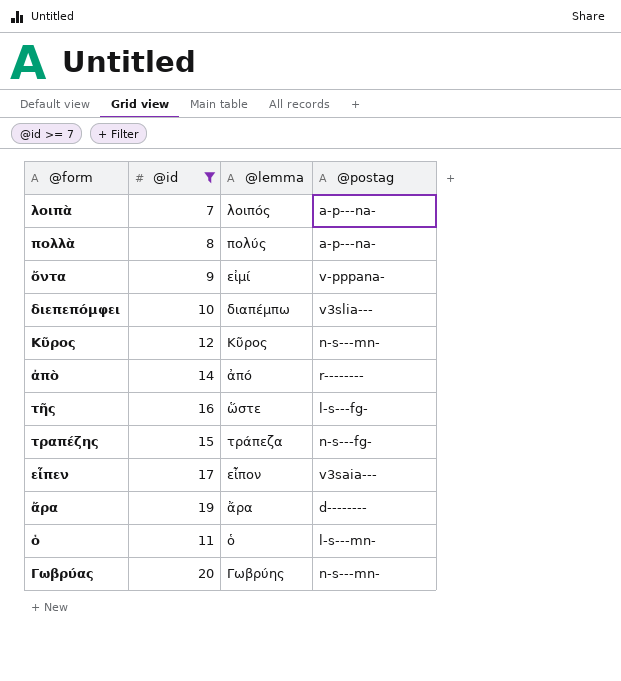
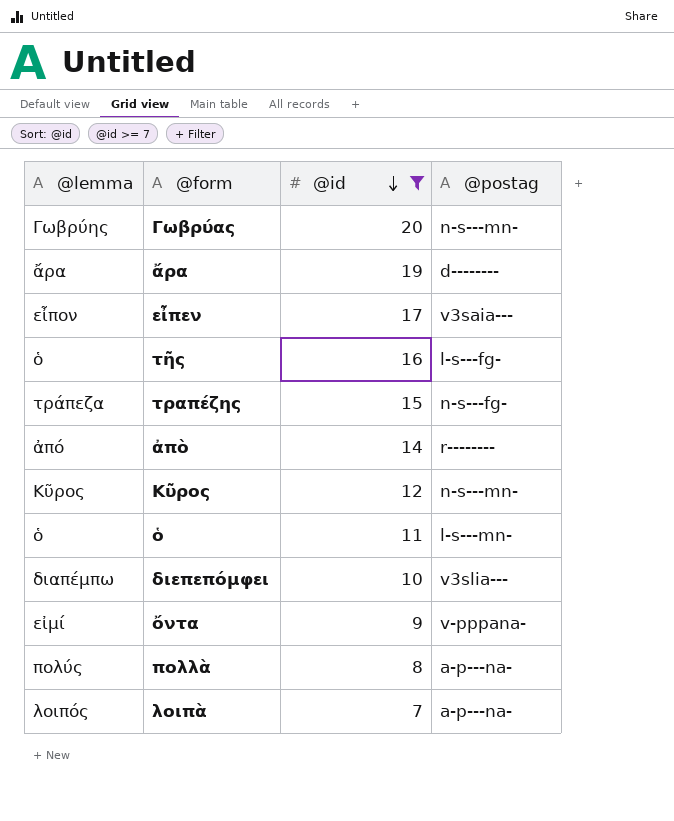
row order: none -> @id descending
column @lemma | position: 3 -> 1
τῆς | @lemma: ὥστε -> ὁ

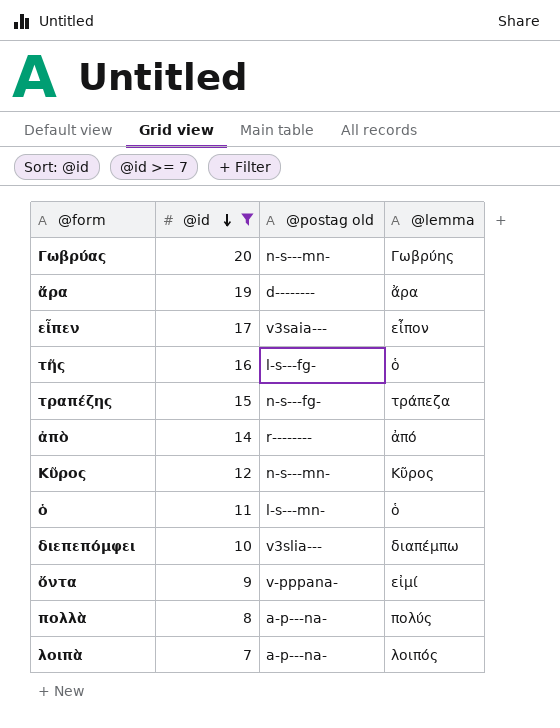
column name: @postag -> @postag old
column @lemma | position: 1 -> 4

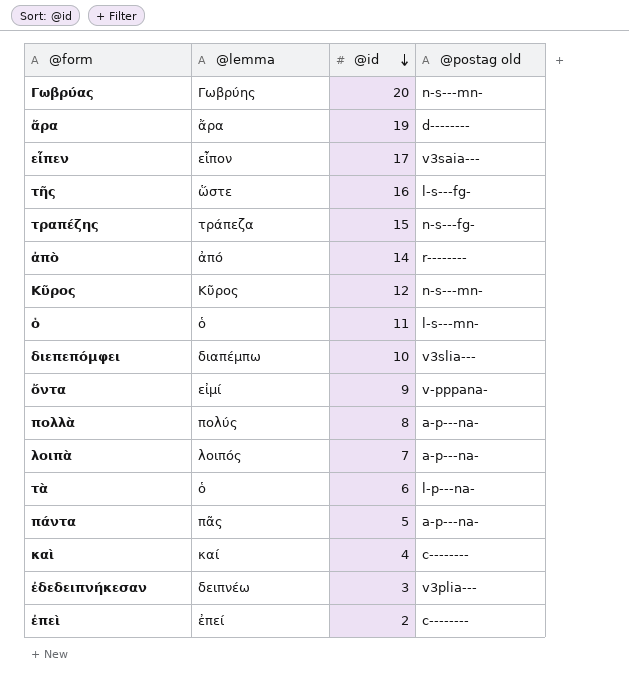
filter: @id >= 7 -> none
column @lemma | position: 4 -> 2
τῆς | @lemma: ὁ -> ὥστε

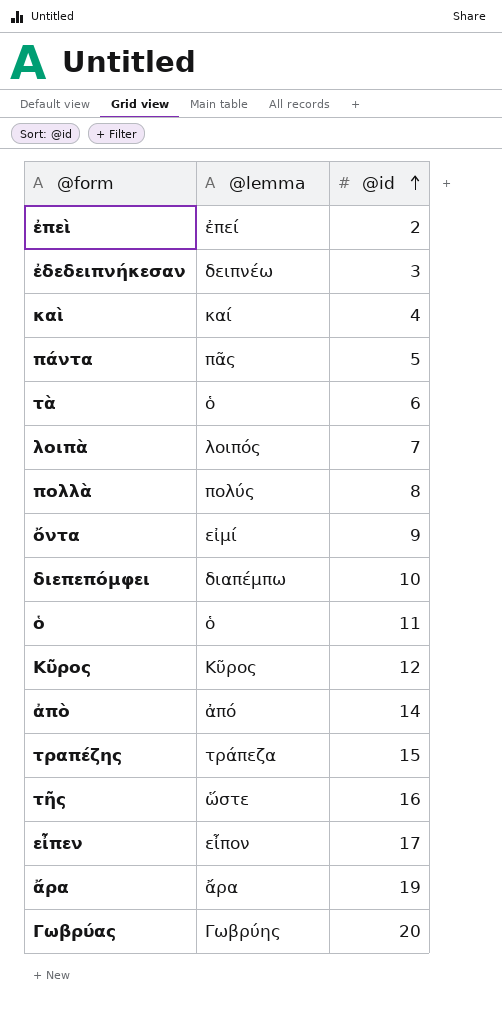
row order: @id descending -> @id ascending
column @postag old | position: 4 -> none

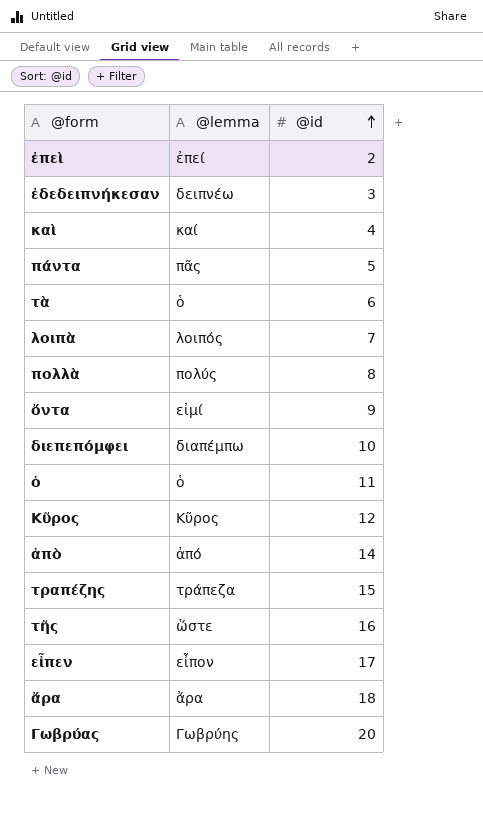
ἄρα | @id: 19 -> 18

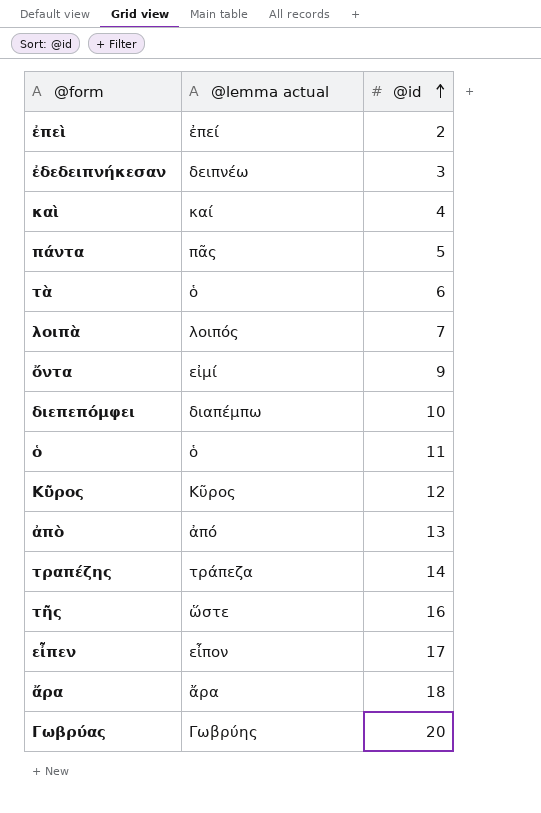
column name: @lemma -> @lemma actual
row πολλὰ: πολύς | 8 -> none
ἀπὸ | @id: 14 -> 13
τραπέζης | @id: 15 -> 14

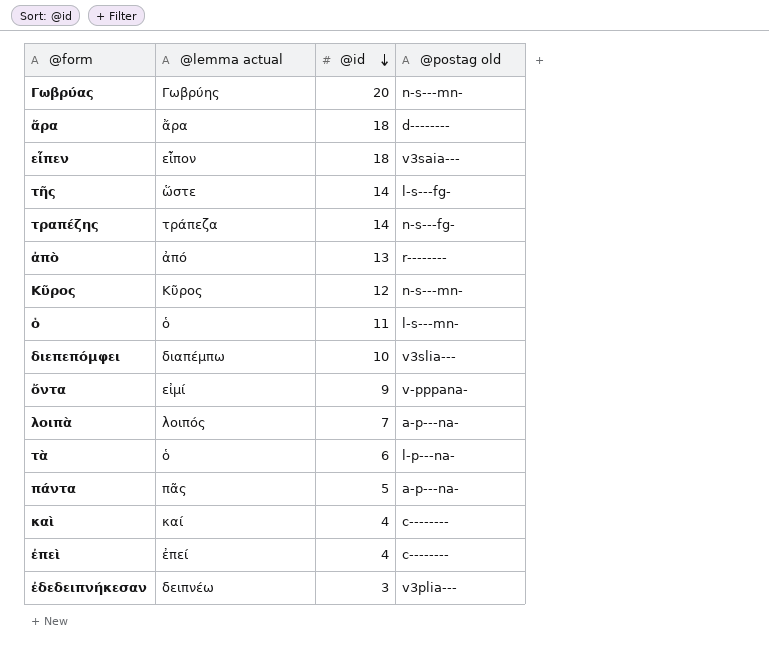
row order: @id ascending -> @id descending
column @postag old | position: none -> 4
εἶπεν | @id: 17 -> 18
τῆς | @id: 16 -> 14
ἐπεὶ | @id: 2 -> 4

